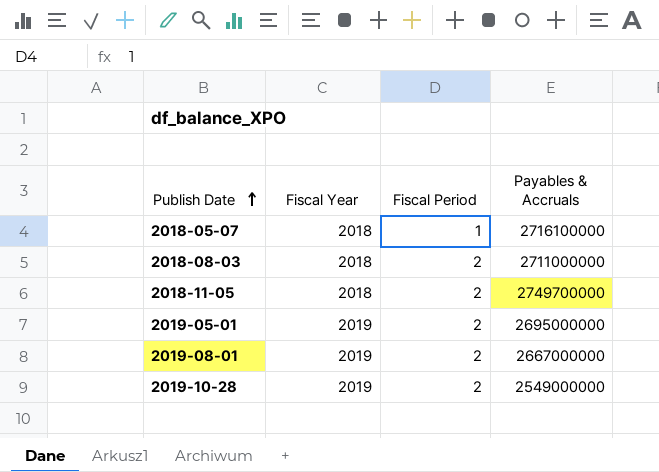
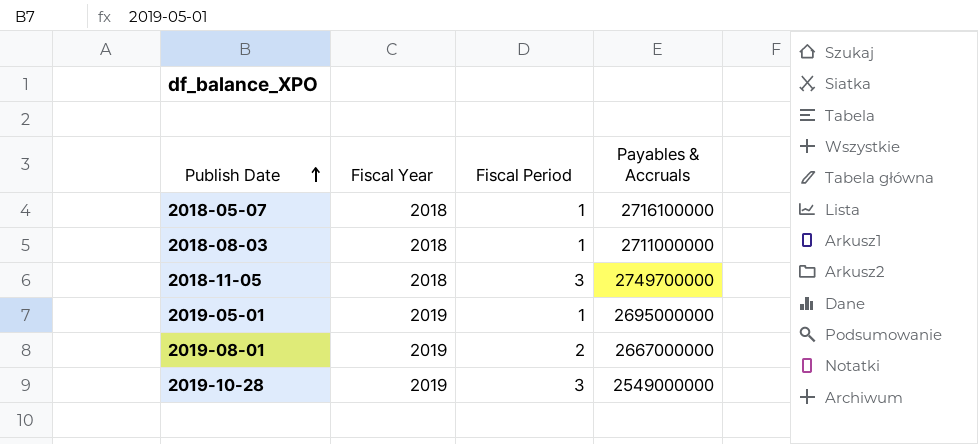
2018-08-03 | Fiscal Period: 2 -> 1
2018-11-05 | Fiscal Period: 2 -> 3
2019-05-01 | Fiscal Period: 2 -> 1
2019-10-28 | Fiscal Period: 2 -> 3

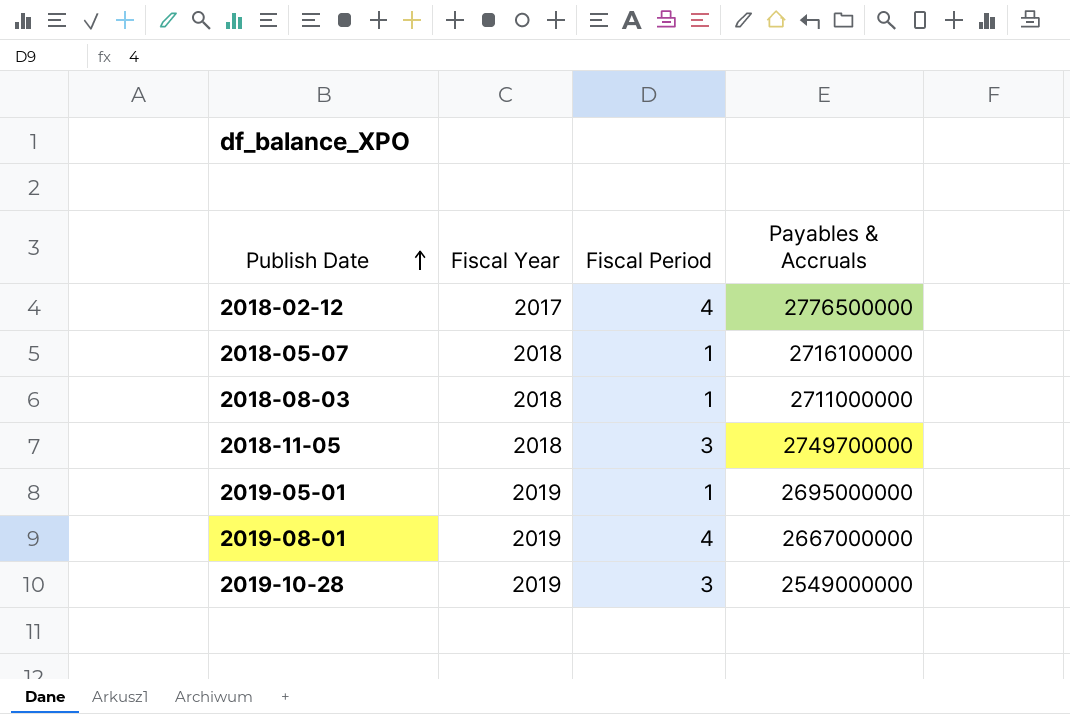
row 2018-02-12: none -> 2017 | 4 | 2776500000
2019-08-01 | Fiscal Period: 2 -> 4

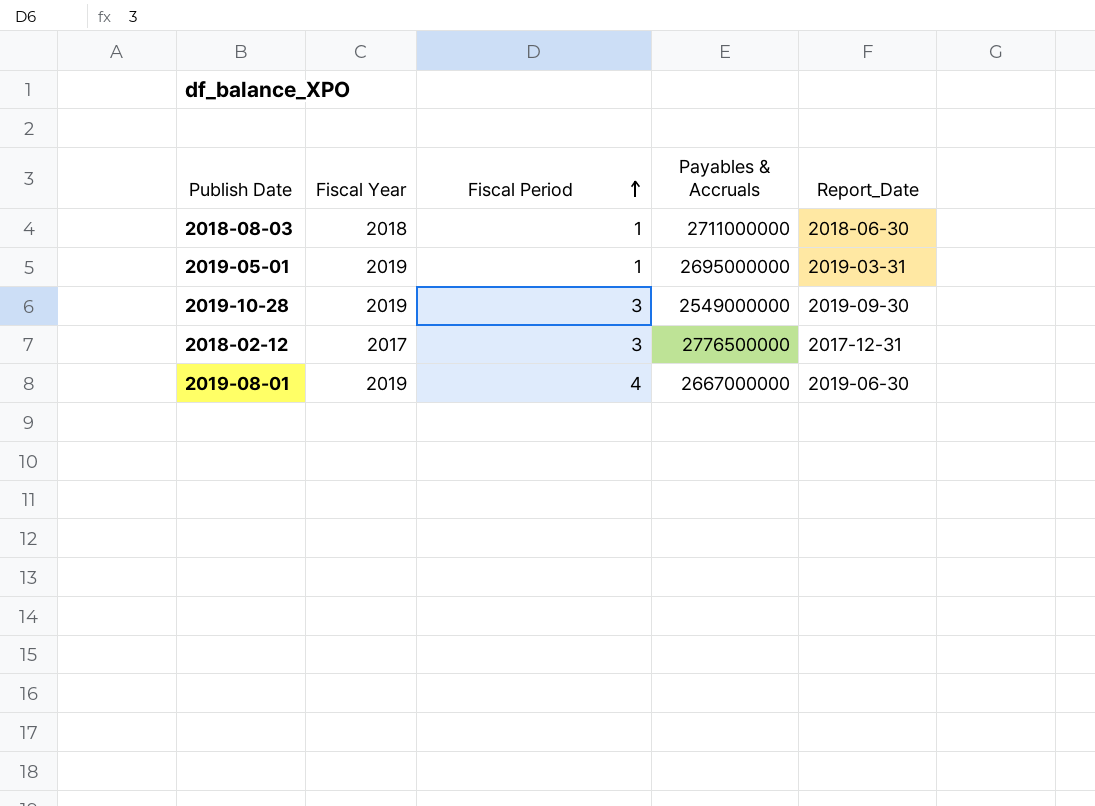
row order: Publish Date ascending -> Fiscal Period ascending
column Report_Date | position: none -> 5
row 2018-05-07: 2018 | 1 | 2716100000 -> none
row 2018-11-05: 2018 | 3 | 2749700000 -> none
2018-02-12 | Fiscal Period: 4 -> 3

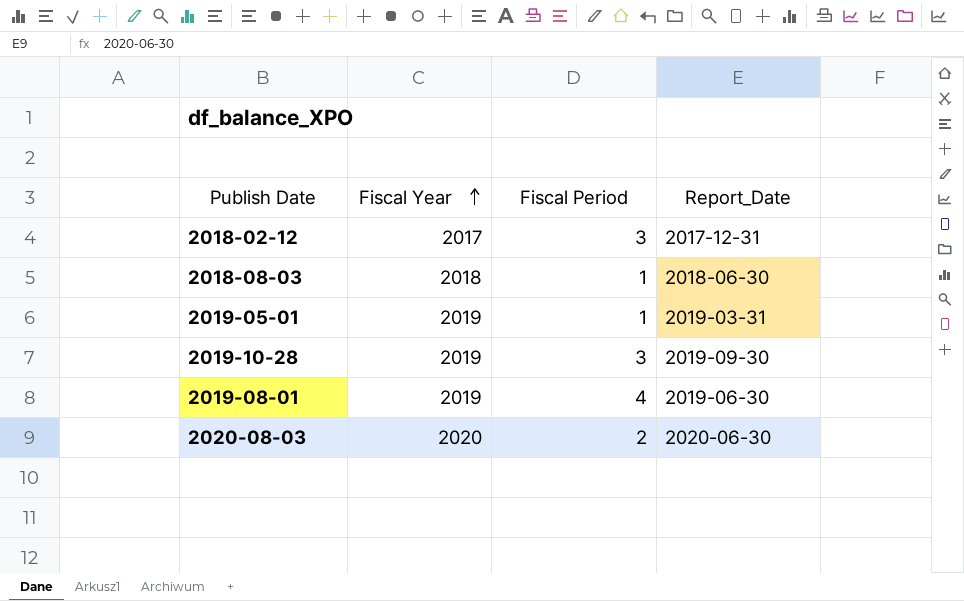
row order: Fiscal Period ascending -> Fiscal Year ascending
column Payables & Accruals | position: 4 -> none
row 2020-08-03: none -> 2020 | 2 | 2020-06-30

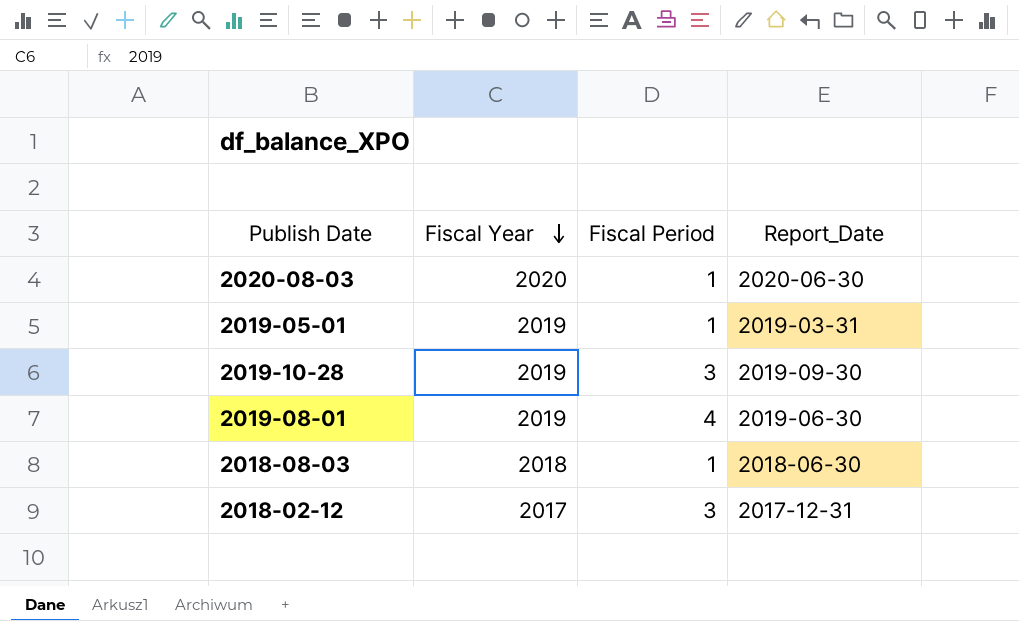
row order: Fiscal Year ascending -> Fiscal Year descending
2020-08-03 | Fiscal Period: 2 -> 1

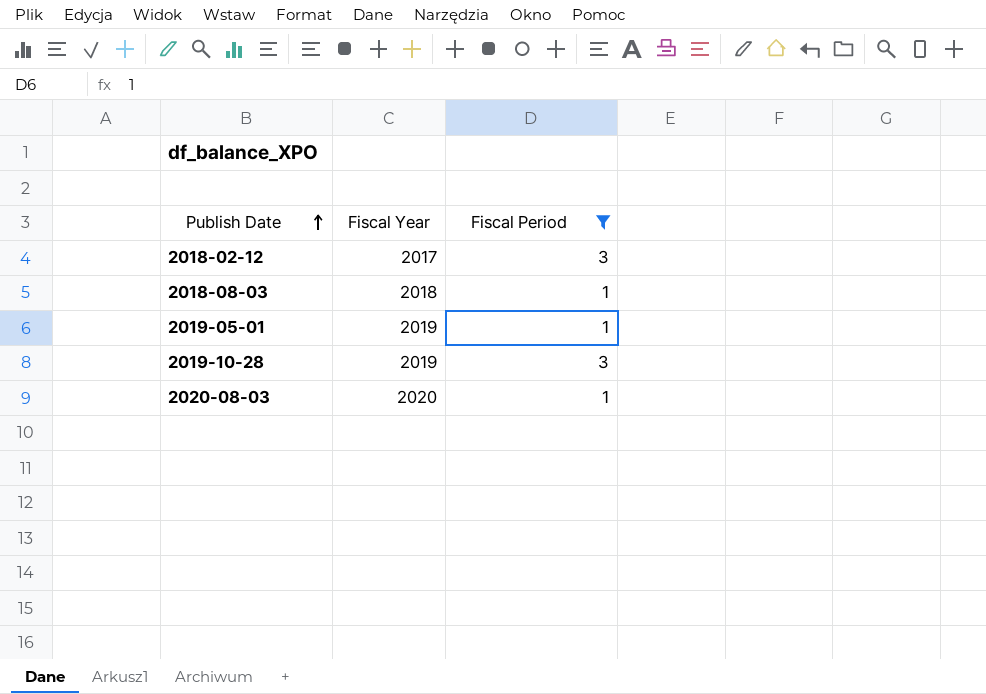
filter: none -> Fiscal Period != 4
row order: Fiscal Year descending -> Publish Date ascending
column Report_Date | position: 4 -> none

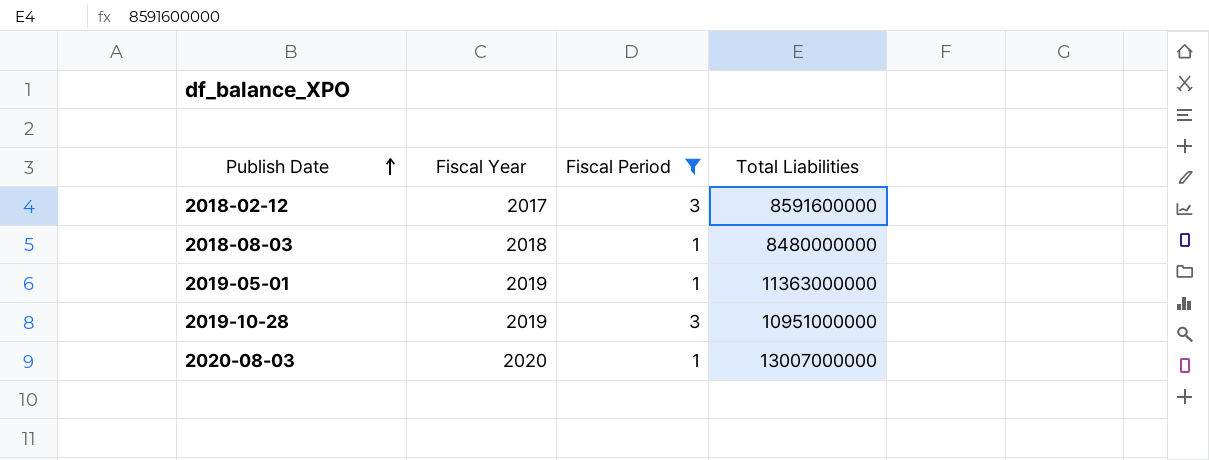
column Total Liabilities | position: none -> 4

